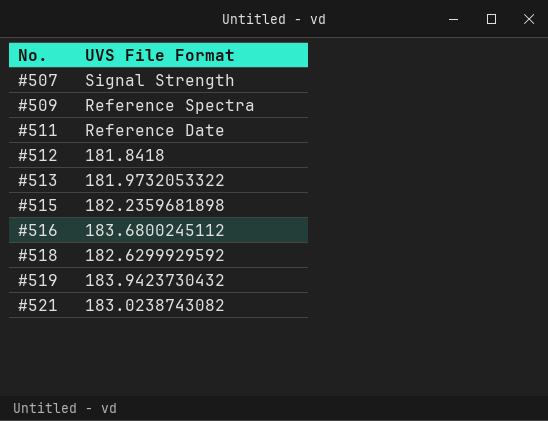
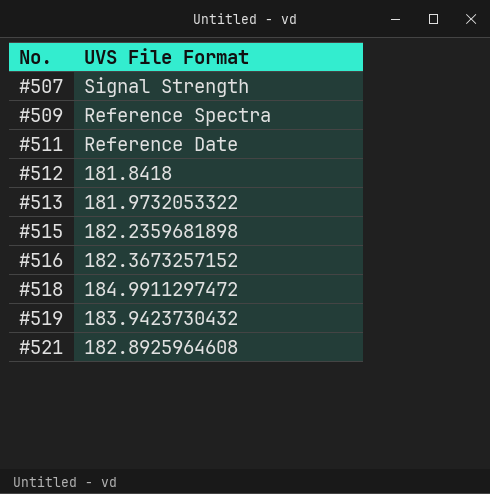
#516 | UVS File Format: 183.6800245112 -> 182.3673257152
#518 | UVS File Format: 182.6299929592 -> 184.9911297472
#521 | UVS File Format: 183.0238743082 -> 182.8925964608

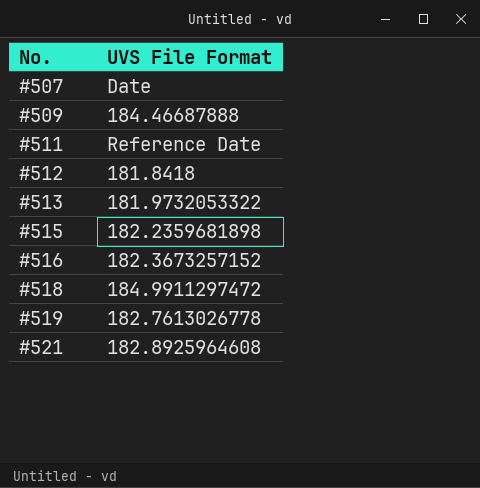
#507 | UVS File Format: Signal Strength -> Date
#509 | UVS File Format: Reference Spectra -> 184.46687888
#519 | UVS File Format: 183.9423730432 -> 182.7613026778

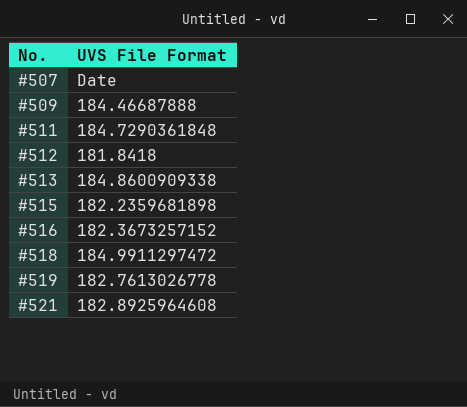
#511 | UVS File Format: Reference Date -> 184.7290361848
#513 | UVS File Format: 181.9732053322 -> 184.8600909338

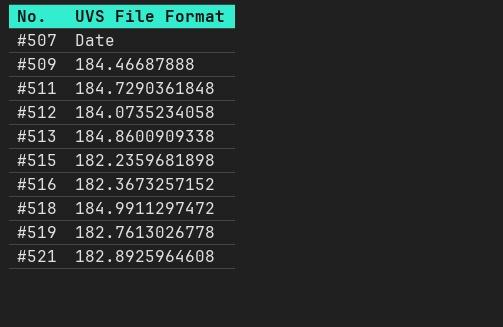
#512 | UVS File Format: 181.8418 -> 184.0735234058

